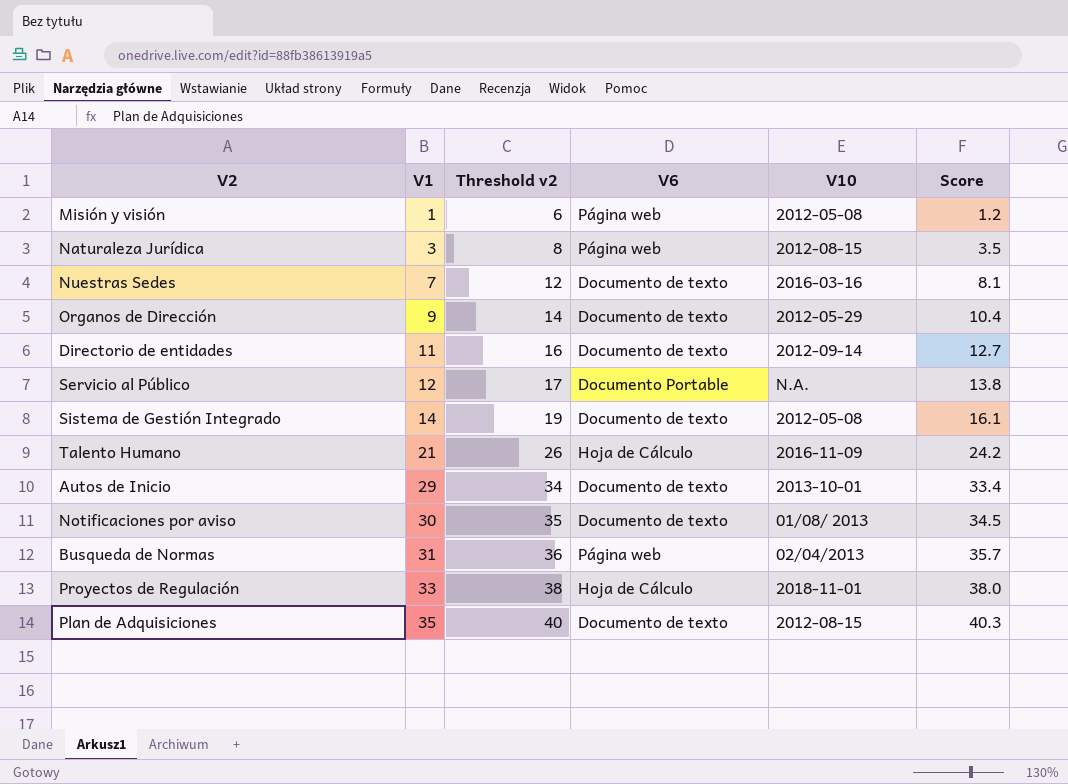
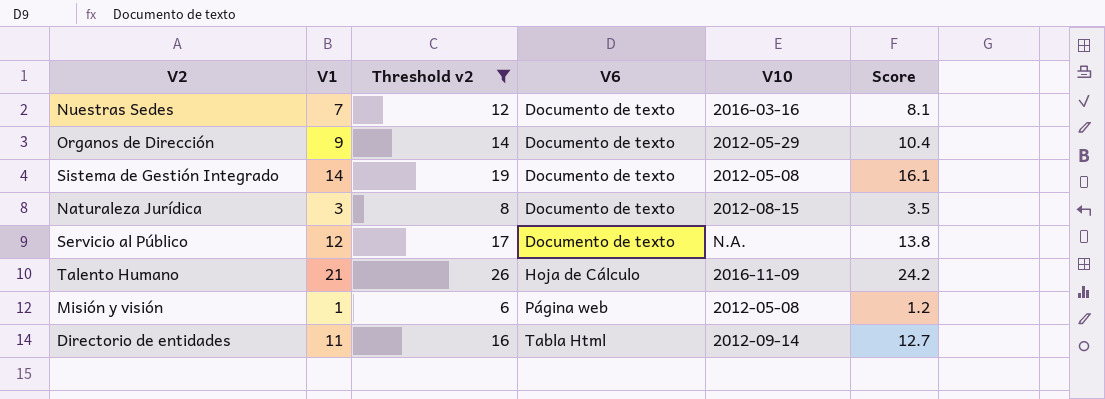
filter: none -> Threshold v2 <= 26
row order: V1 ascending -> V6 ascending
Naturaleza Jurídica | V6: Página web -> Documento de texto
Servicio al Público | V6: Documento Portable -> Documento de texto
Directorio de entidades | V6: Documento de texto -> Tabla Html

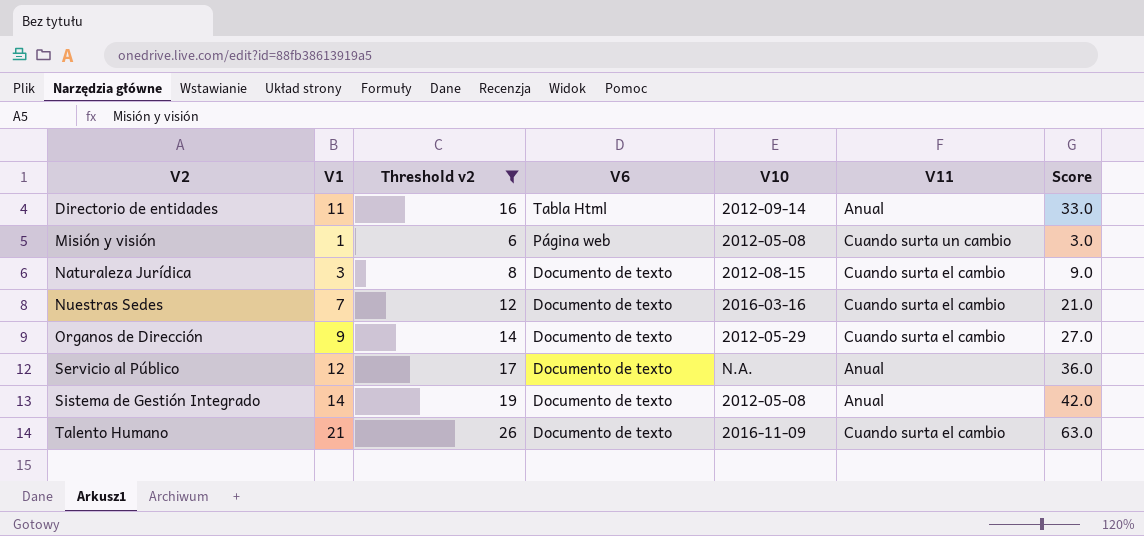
row order: V6 ascending -> V2 ascending
column V11 | position: none -> 6
column Score | formula: [V1] * 1.15 -> [V1] * 3
Talento Humano | V6: Hoja de Cálculo -> Documento de texto

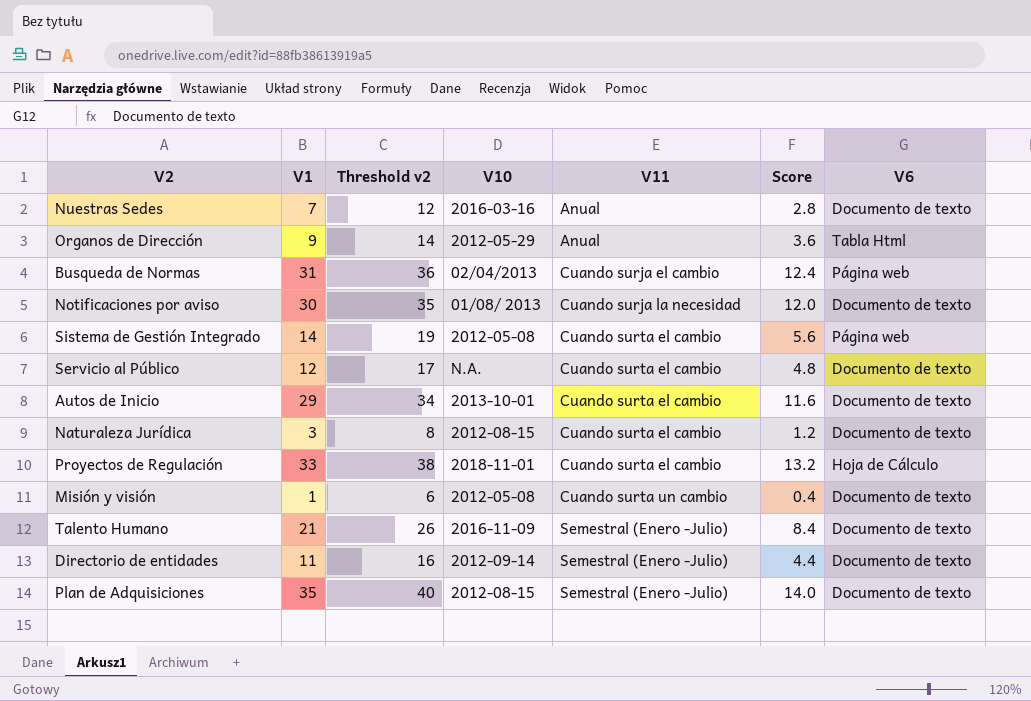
filter: Threshold v2 <= 26 -> none
row order: V2 ascending -> V11 ascending
column Score | formula: [V1] * 3 -> [V1] * 0.4
column V6 | position: 4 -> 7
Nuestras Sedes | V11: Cuando surta el cambio -> Anual
Organos de Dirección | V11: Cuando surta el cambio -> Anual
Organos de Dirección | V6: Documento de texto -> Tabla Html
Sistema de Gestión Integrado | V11: Anual -> Cuando surta el cambio
Sistema de Gestión Integrado | V6: Documento de texto -> Página web
Servicio al Público | V11: Anual -> Cuando surta el cambio
Misión y visión | V6: Página web -> Documento de texto
Talento Humano | V11: Cuando surta el cambio -> Semestral (Enero -Julio)
Directorio de entidades | V11: Anual -> Semestral (Enero -Julio)
Directorio de entidades | V6: Tabla Html -> Documento de texto

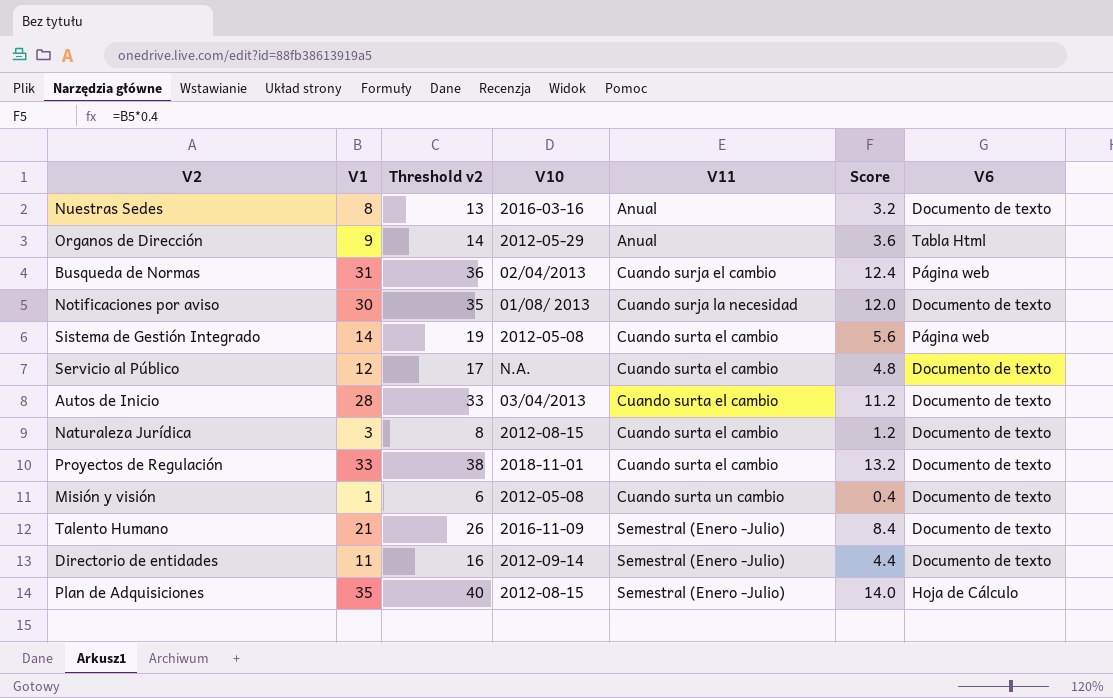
Nuestras Sedes | V1: 7 -> 8
Nuestras Sedes | Threshold v2: 12 -> 13
Nuestras Sedes | Score: 2.8 -> 3.2
Autos de Inicio | V1: 29 -> 28
Autos de Inicio | Threshold v2: 34 -> 33
Autos de Inicio | V10: 2013-10-01 -> 03/04/2013
Autos de Inicio | Score: 11.6 -> 11.2
Proyectos de Regulación | V6: Hoja de Cálculo -> Documento de texto
Plan de Adquisiciones | V6: Documento de texto -> Hoja de Cálculo

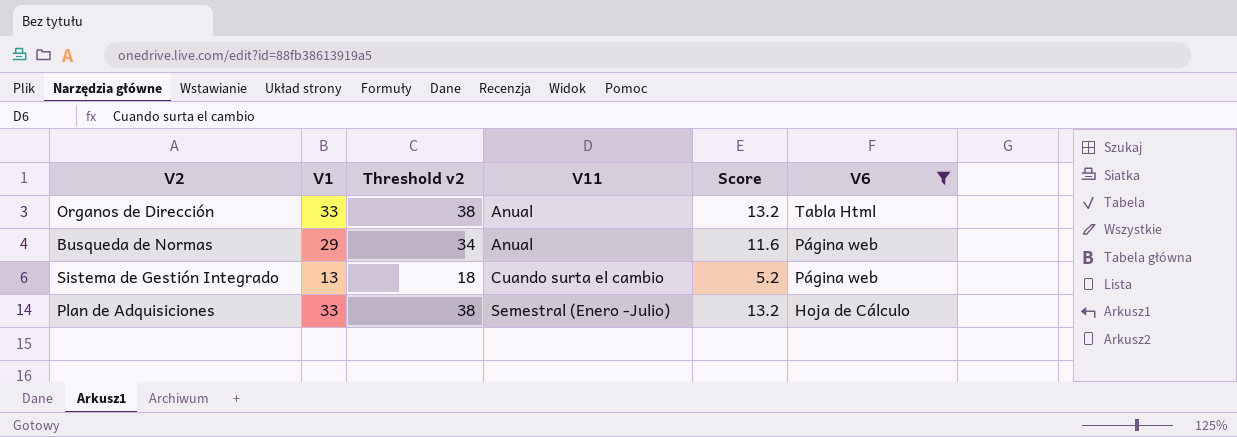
filter: none -> V6 != Documento de texto
column V10 | position: 4 -> none
Organos de Dirección | V1: 9 -> 33
Organos de Dirección | Threshold v2: 14 -> 38
Organos de Dirección | Score: 3.6 -> 13.2
Busqueda de Normas | V1: 31 -> 29
Busqueda de Normas | Threshold v2: 36 -> 34
Busqueda de Normas | V11: Cuando surja el cambio -> Anual
Busqueda de Normas | Score: 12.4 -> 11.6
Sistema de Gestión Integrado | V1: 14 -> 13
Sistema de Gestión Integrado | Threshold v2: 19 -> 18
Sistema de Gestión Integrado | Score: 5.6 -> 5.2
Plan de Adquisiciones | V1: 35 -> 33
Plan de Adquisiciones | Threshold v2: 40 -> 38
Plan de Adquisiciones | Score: 14.0 -> 13.2

